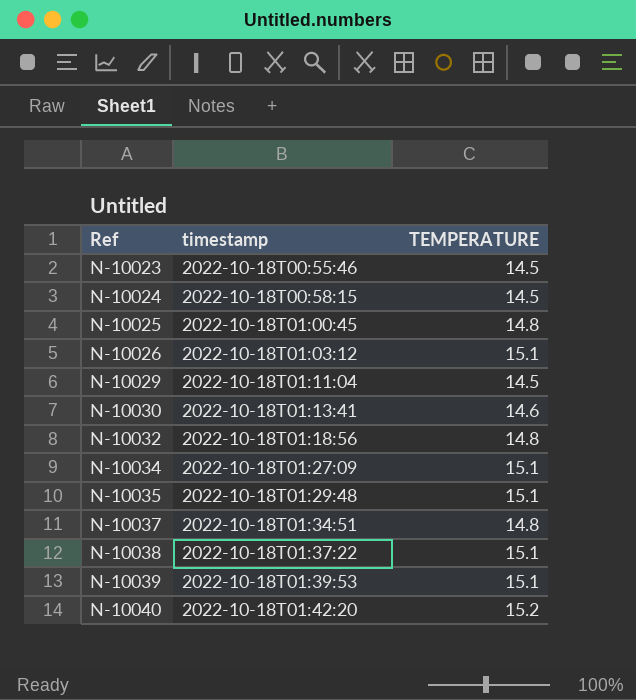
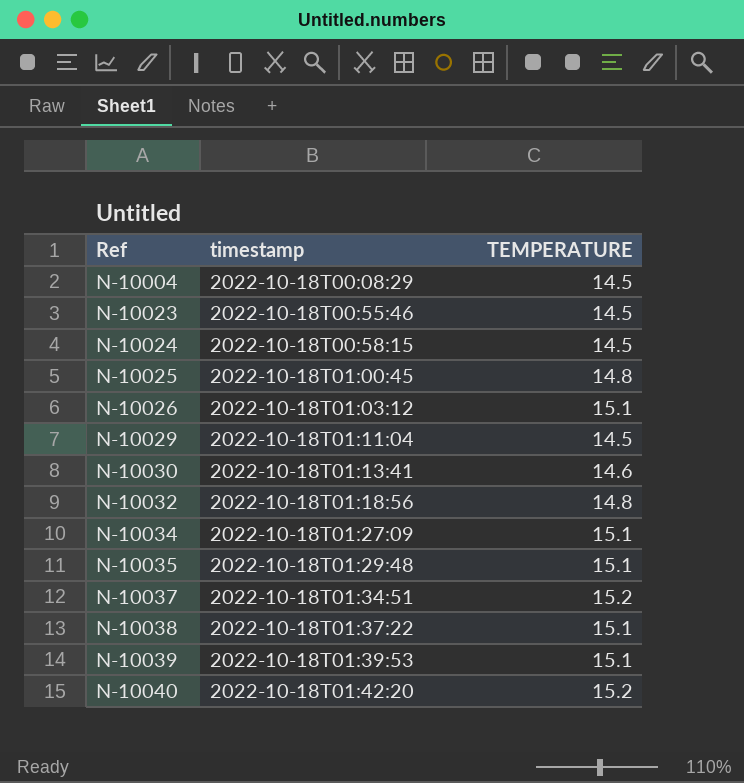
row N-10004: none -> 2022-10-18T00:08:29 | 14.5
N-10037 | TEMPERATURE: 14.8 -> 15.2

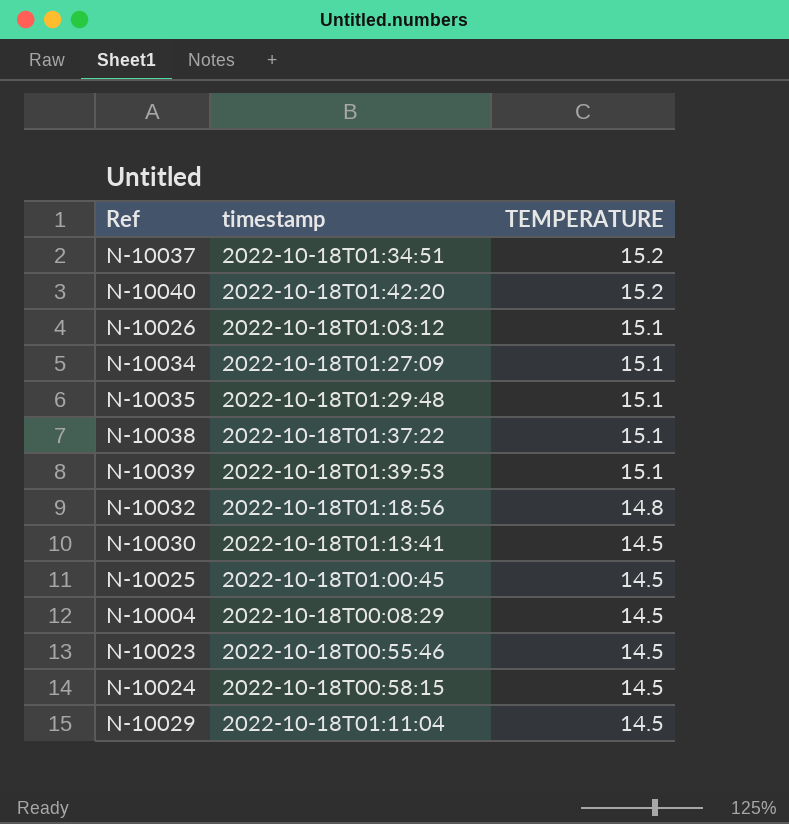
row order: Ref ascending -> TEMPERATURE descending
N-10030 | TEMPERATURE: 14.6 -> 14.5
N-10025 | TEMPERATURE: 14.8 -> 14.5

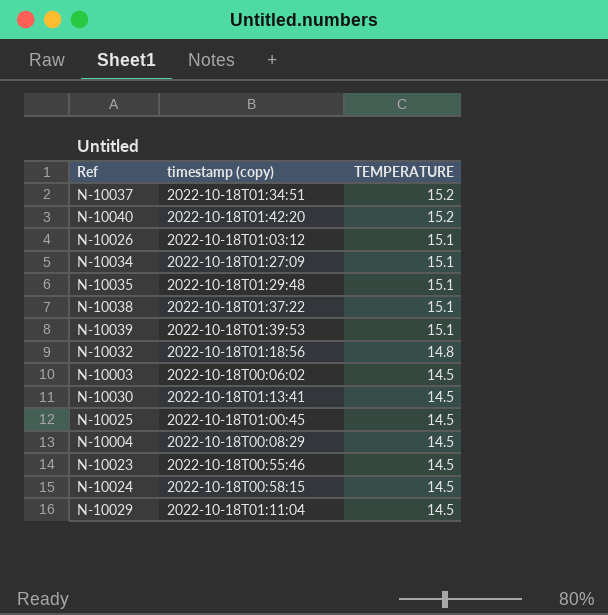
column name: timestamp -> timestamp (copy)
row N-10003: none -> 2022-10-18T00:06:02 | 14.5

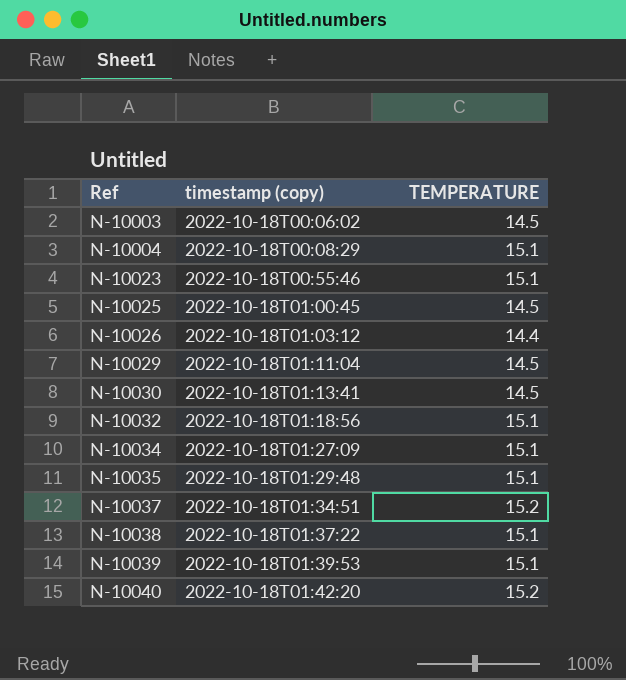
row order: TEMPERATURE descending -> Ref ascending
row N-10024: 2022-10-18T00:58:15 | 14.5 -> none
N-10004 | TEMPERATURE: 14.5 -> 15.1
N-10023 | TEMPERATURE: 14.5 -> 15.1
N-10026 | TEMPERATURE: 15.1 -> 14.4
N-10032 | TEMPERATURE: 14.8 -> 15.1

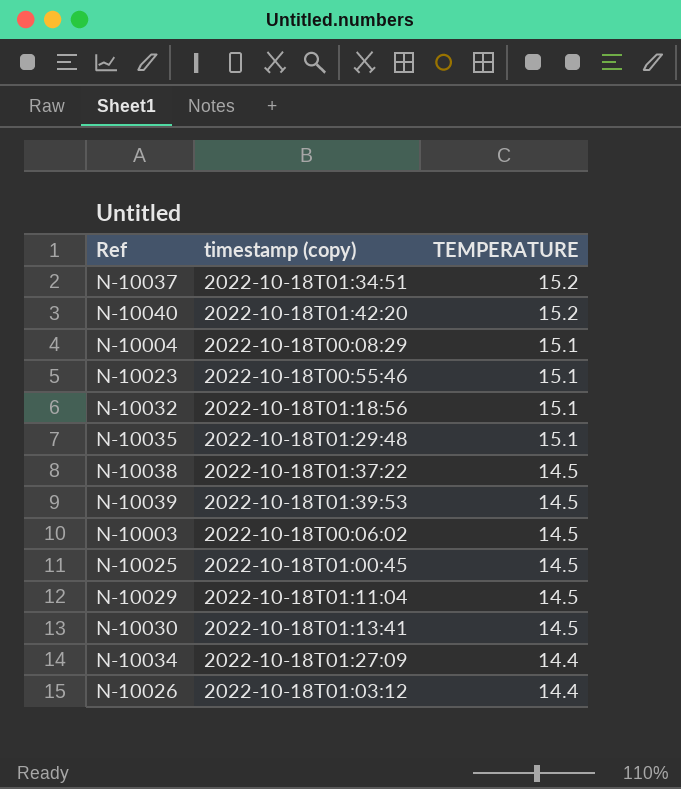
row order: Ref ascending -> TEMPERATURE descending
N-10038 | TEMPERATURE: 15.1 -> 14.5
N-10039 | TEMPERATURE: 15.1 -> 14.5
N-10034 | TEMPERATURE: 15.1 -> 14.4

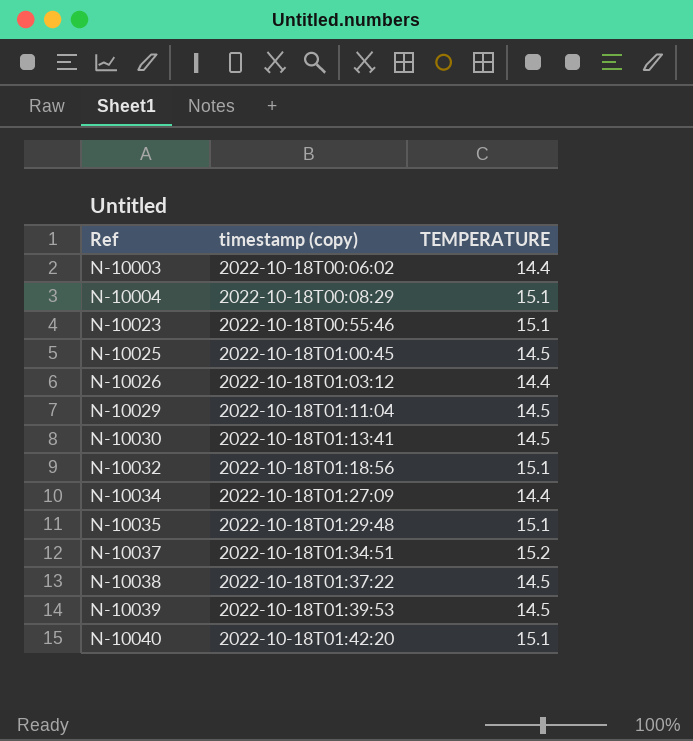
row order: TEMPERATURE descending -> Ref ascending
N-10003 | TEMPERATURE: 14.5 -> 14.4
N-10040 | TEMPERATURE: 15.2 -> 15.1

